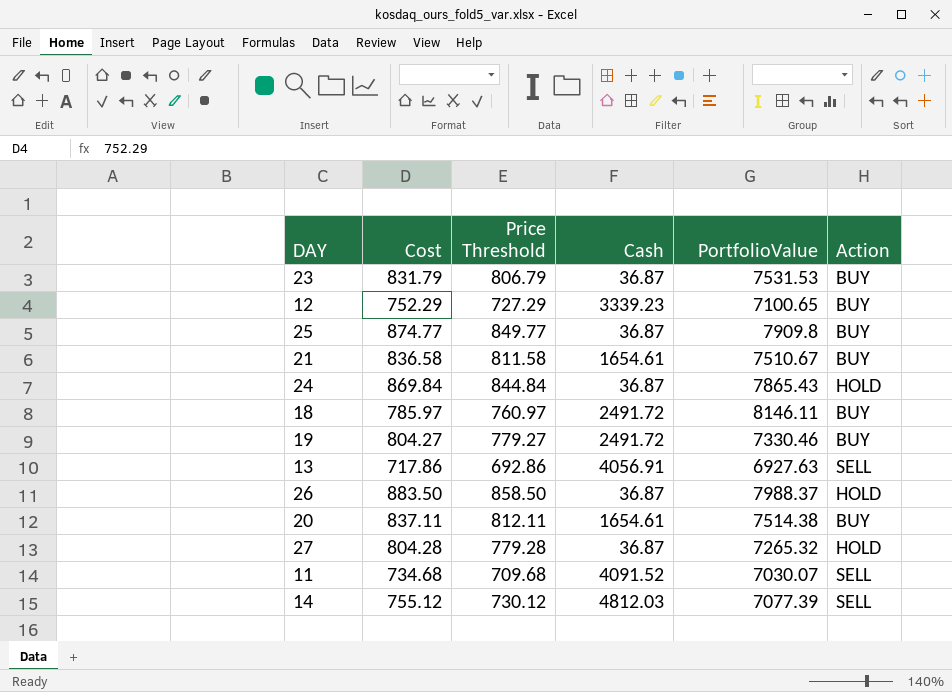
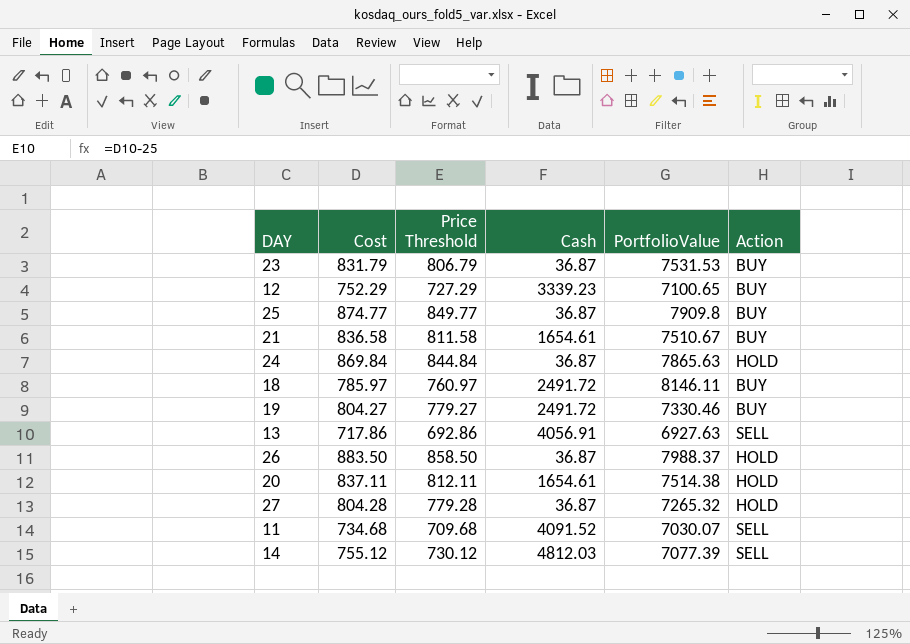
24 | PortfolioValue: 7865.43 -> 7865.63
20 | Action: BUY -> HOLD

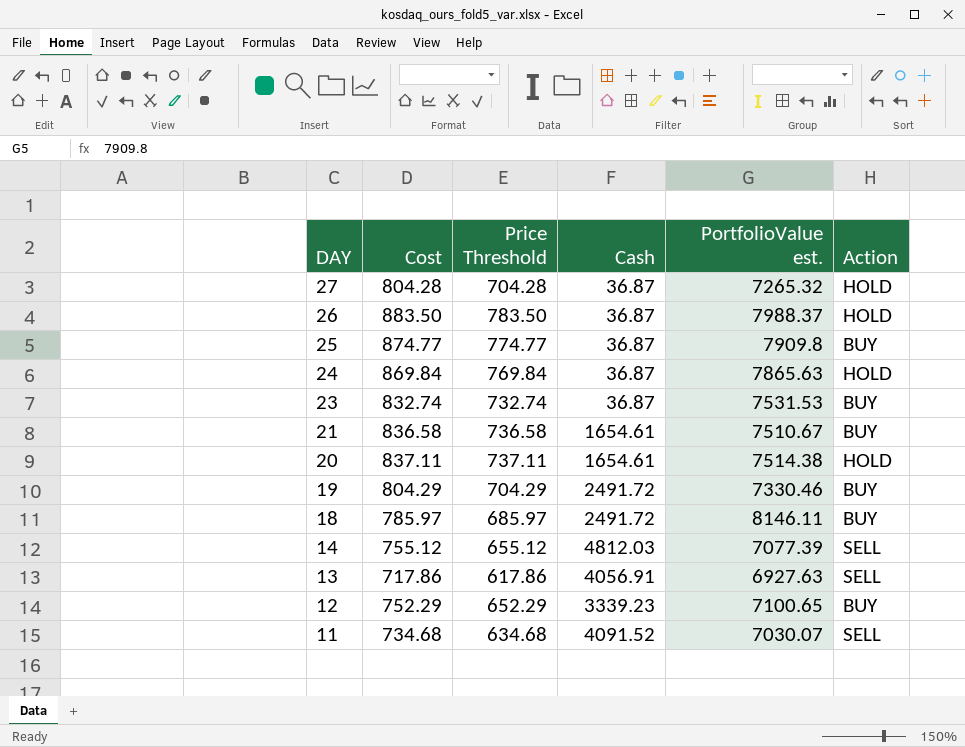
row order: none -> DAY descending
column Price Threshold | formula: [Cost] - 25 -> [Cost] - 100
column name: PortfolioValue -> PortfolioValue est.
23 | Cost: 831.79 -> 832.74
19 | Cost: 804.27 -> 804.29

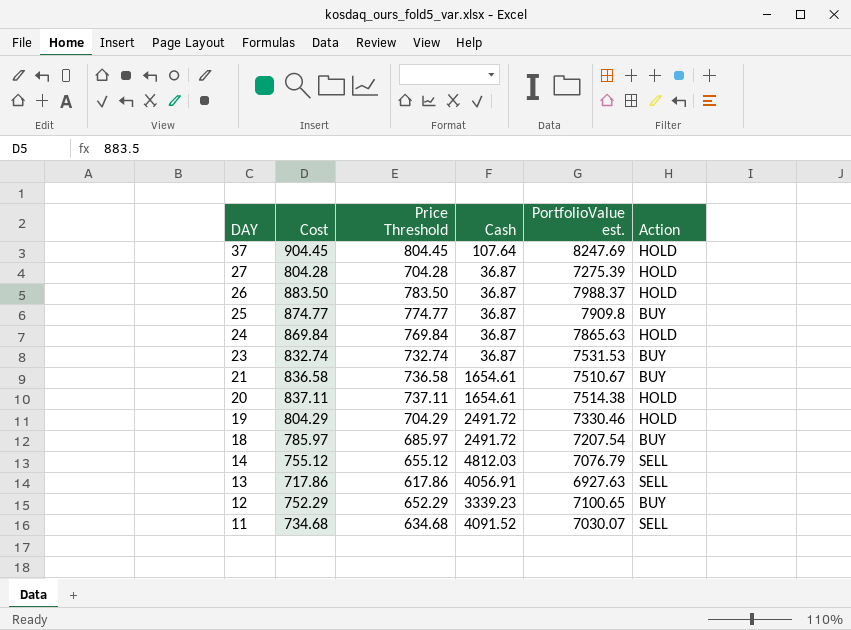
row 37: none -> 904.45 | 804.45 | 107.64 | 8247.69 | HOLD
27 | PortfolioValue est.: 7265.32 -> 7275.39
19 | Action: BUY -> HOLD
18 | PortfolioValue est.: 8146.11 -> 7207.54
14 | PortfolioValue est.: 7077.39 -> 7076.79

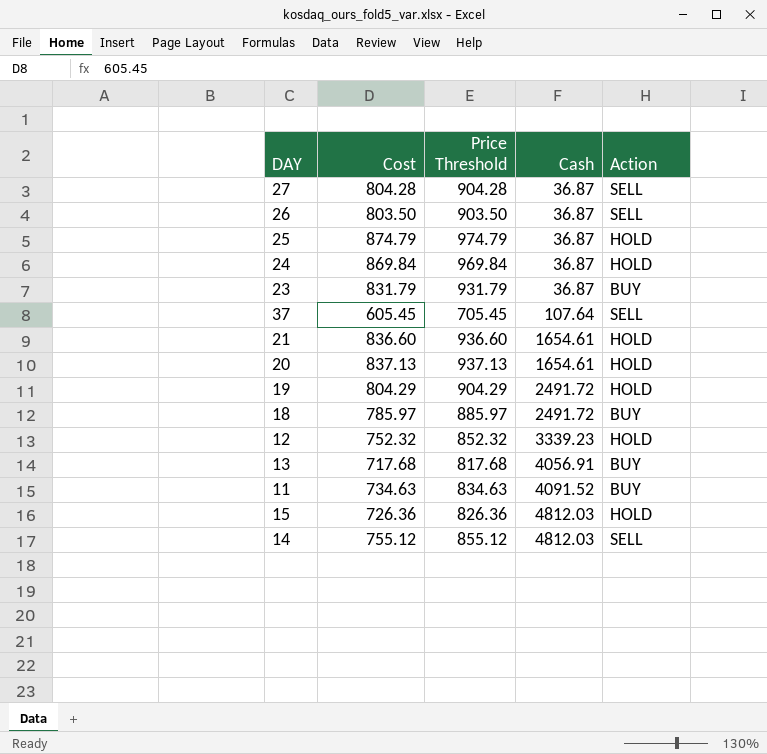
row order: DAY descending -> Cash ascending
column PortfolioValue est. | position: 5 -> none
column Price Threshold | formula: [Cost] - 100 -> [Cost] + 100
27 | Action: HOLD -> SELL
26 | Cost: 883.50 -> 803.50
26 | Action: HOLD -> SELL
25 | Cost: 874.77 -> 874.79
25 | Action: BUY -> HOLD
23 | Cost: 832.74 -> 831.79
37 | Cost: 904.45 -> 605.45
37 | Action: HOLD -> SELL
21 | Cost: 836.58 -> 836.60
21 | Action: BUY -> HOLD
20 | Cost: 837.11 -> 837.13
12 | Cost: 752.29 -> 752.32
12 | Action: BUY -> HOLD
13 | Cost: 717.86 -> 717.68
13 | Action: SELL -> BUY
11 | Cost: 734.68 -> 734.63
11 | Action: SELL -> BUY
row 15: none -> 726.36 | 826.36 | 4812.03 | HOLD

